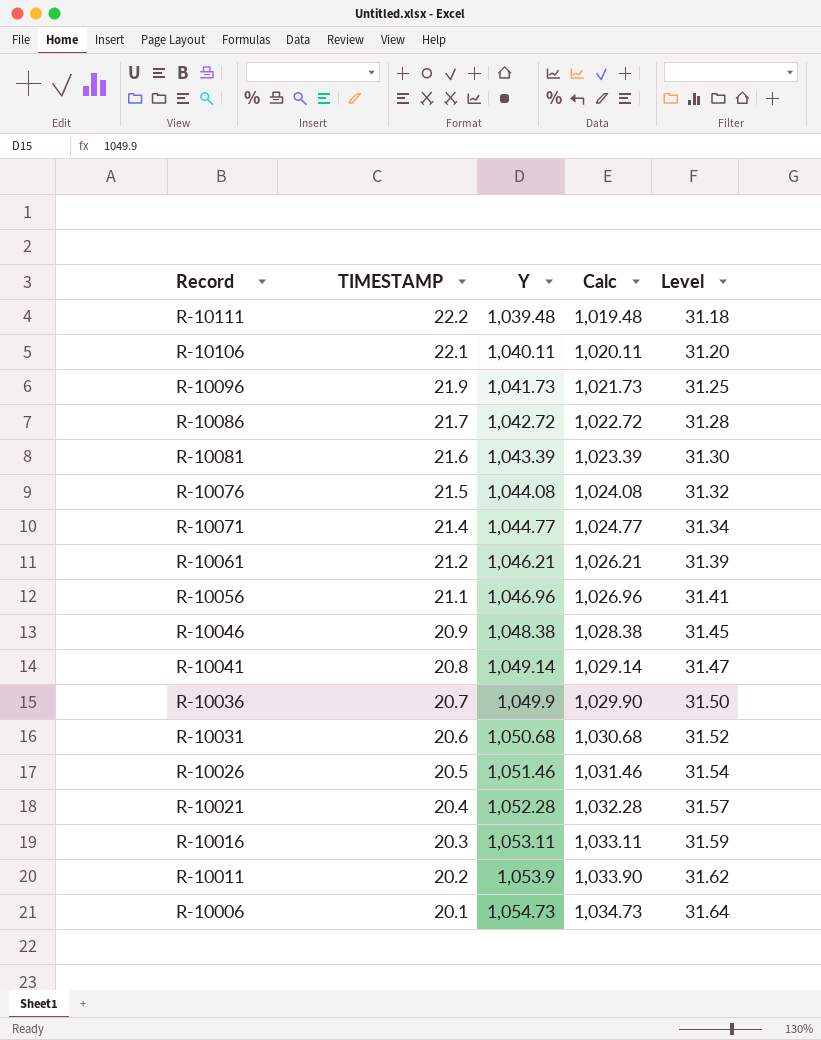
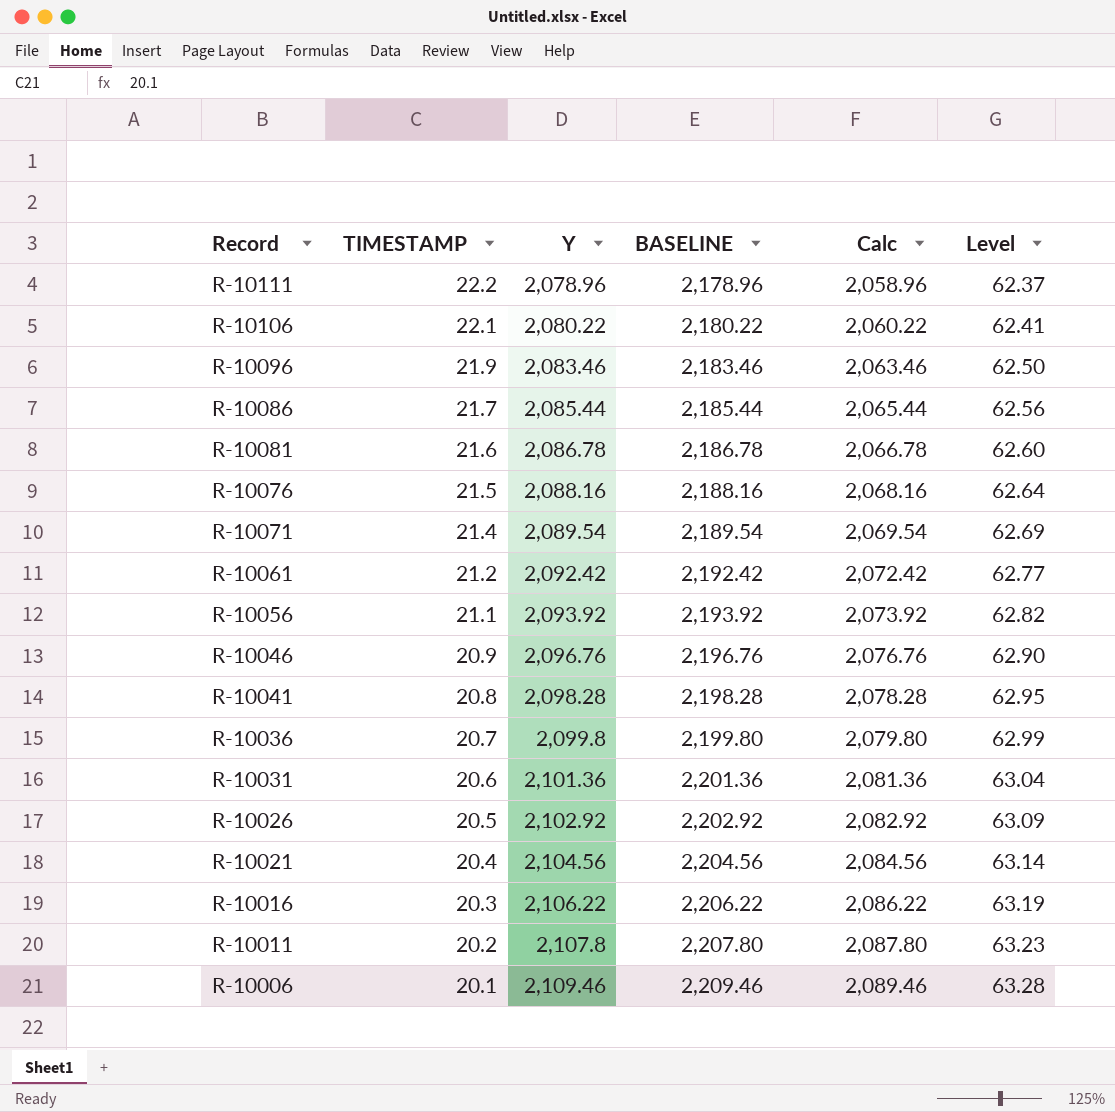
column BASELINE | formula: none -> [Y] + 100
R-10111 | Y: 1,039.48 -> 2,078.96
R-10111 | Calc: 1,019.48 -> 2,058.96
R-10111 | Level: 31.18 -> 62.37
R-10106 | Y: 1,040.11 -> 2,080.22
R-10106 | Calc: 1,020.11 -> 2,060.22
R-10106 | Level: 31.20 -> 62.41
R-10096 | Y: 1,041.73 -> 2,083.46
R-10096 | Calc: 1,021.73 -> 2,063.46
R-10096 | Level: 31.25 -> 62.50
R-10086 | Y: 1,042.72 -> 2,085.44
R-10086 | Calc: 1,022.72 -> 2,065.44
R-10086 | Level: 31.28 -> 62.56
R-10081 | Y: 1,043.39 -> 2,086.78
R-10081 | Calc: 1,023.39 -> 2,066.78
R-10081 | Level: 31.30 -> 62.60
R-10076 | Y: 1,044.08 -> 2,088.16
R-10076 | Calc: 1,024.08 -> 2,068.16
R-10076 | Level: 31.32 -> 62.64
R-10071 | Y: 1,044.77 -> 2,089.54
R-10071 | Calc: 1,024.77 -> 2,069.54
R-10071 | Level: 31.34 -> 62.69
R-10061 | Y: 1,046.21 -> 2,092.42
R-10061 | Calc: 1,026.21 -> 2,072.42
R-10061 | Level: 31.39 -> 62.77
R-10056 | Y: 1,046.96 -> 2,093.92
R-10056 | Calc: 1,026.96 -> 2,073.92
R-10056 | Level: 31.41 -> 62.82
R-10046 | Y: 1,048.38 -> 2,096.76
R-10046 | Calc: 1,028.38 -> 2,076.76
R-10046 | Level: 31.45 -> 62.90
R-10041 | Y: 1,049.14 -> 2,098.28
R-10041 | Calc: 1,029.14 -> 2,078.28
R-10041 | Level: 31.47 -> 62.95
R-10036 | Y: 1,049.9 -> 2,099.8
R-10036 | Calc: 1,029.90 -> 2,079.80
R-10036 | Level: 31.50 -> 62.99
R-10031 | Y: 1,050.68 -> 2,101.36
R-10031 | Calc: 1,030.68 -> 2,081.36
R-10031 | Level: 31.52 -> 63.04
R-10026 | Y: 1,051.46 -> 2,102.92
R-10026 | Calc: 1,031.46 -> 2,082.92
R-10026 | Level: 31.54 -> 63.09
R-10021 | Y: 1,052.28 -> 2,104.56
R-10021 | Calc: 1,032.28 -> 2,084.56
R-10021 | Level: 31.57 -> 63.14
R-10016 | Y: 1,053.11 -> 2,106.22
R-10016 | Calc: 1,033.11 -> 2,086.22
R-10016 | Level: 31.59 -> 63.19
R-10011 | Y: 1,053.9 -> 2,107.8
R-10011 | Calc: 1,033.90 -> 2,087.80
R-10011 | Level: 31.62 -> 63.23
R-10006 | Y: 1,054.73 -> 2,109.46
R-10006 | Calc: 1,034.73 -> 2,089.46
R-10006 | Level: 31.64 -> 63.28

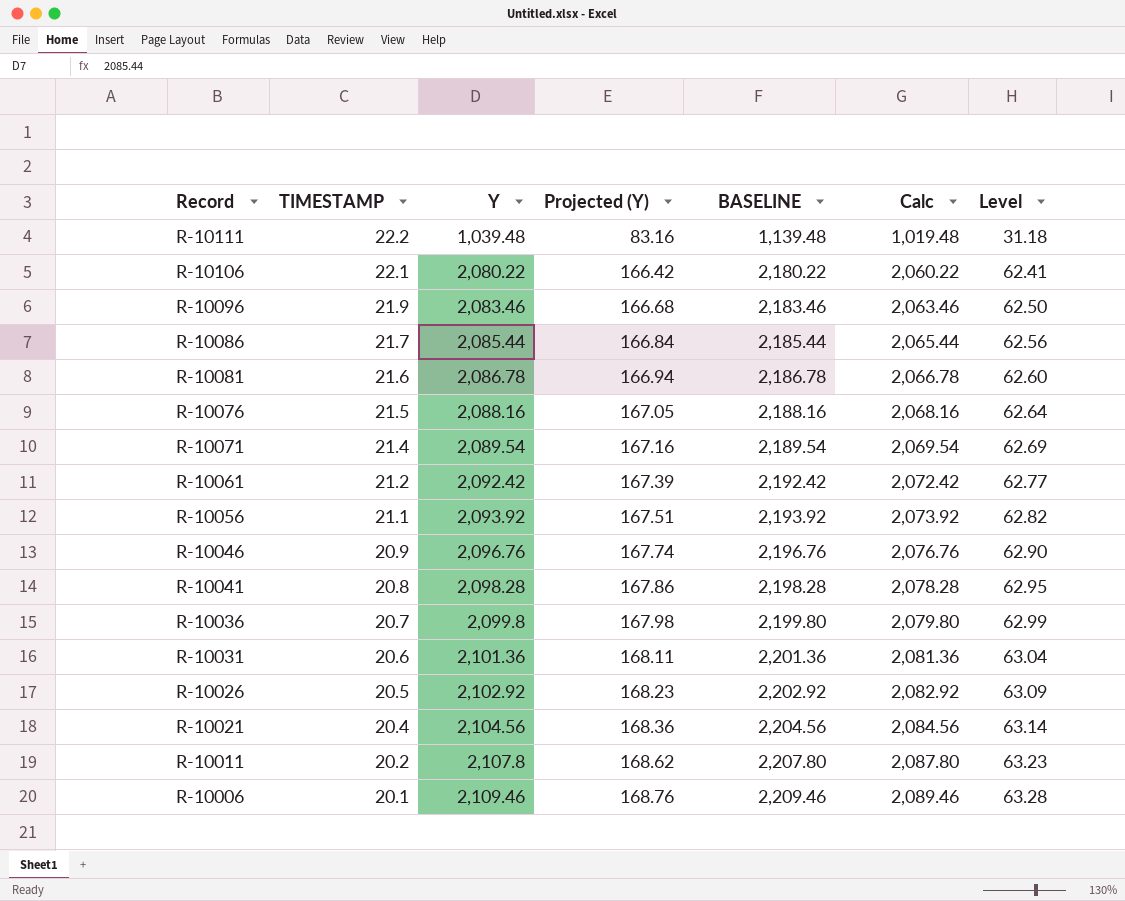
column Projected (Y) | formula: none -> [Y] * 0.08
row R-10016: 20.3 | 2,106.22 | 2,206.22 | 2,086.22 | 63.19 -> none
R-10111 | Y: 2,078.96 -> 1,039.48
R-10111 | BASELINE: 2,178.96 -> 1,139.48
R-10111 | Calc: 2,058.96 -> 1,019.48
R-10111 | Level: 62.37 -> 31.18

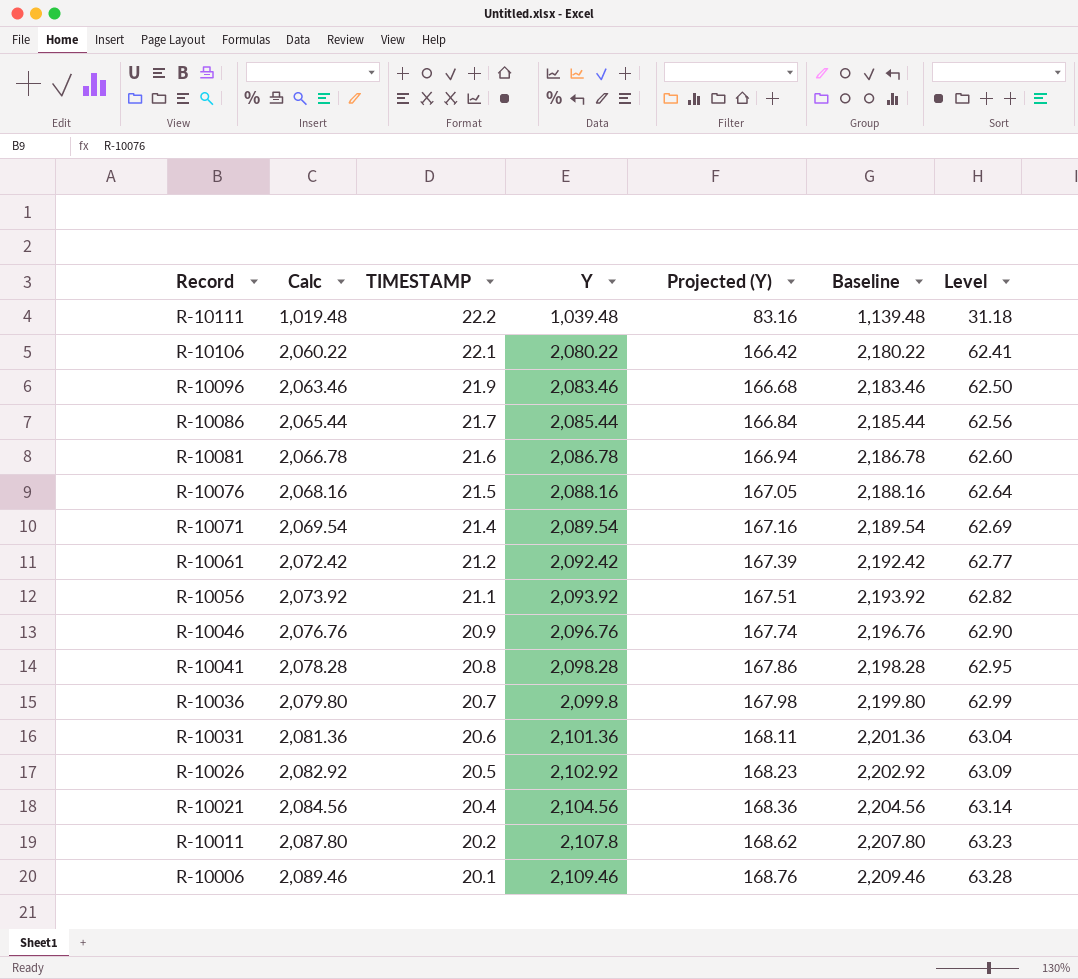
column Calc | position: 6 -> 2
column name: BASELINE -> Baseline

